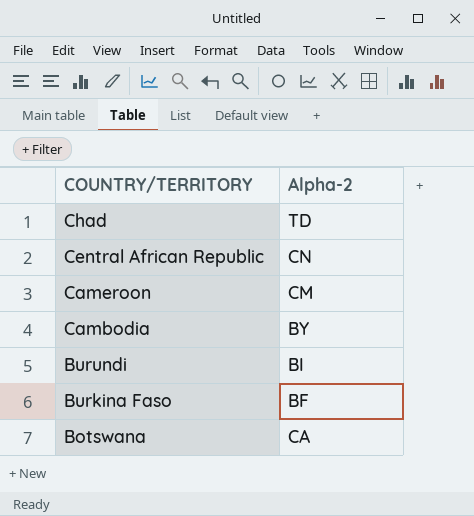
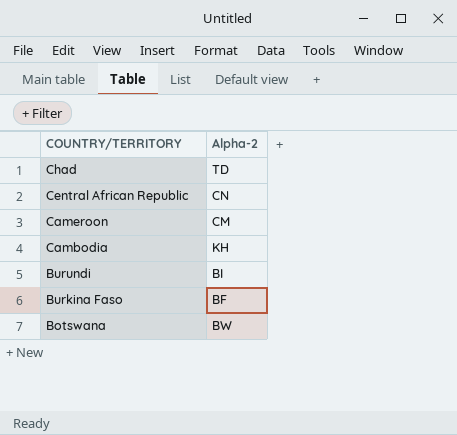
Cambodia | Alpha-2: BY -> KH
Botswana | Alpha-2: CA -> BW

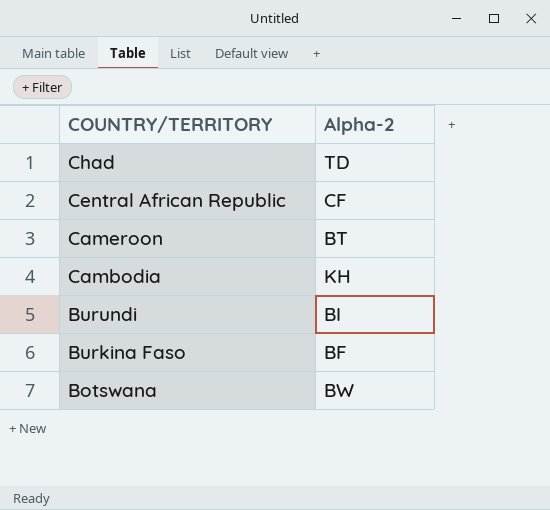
Central African Republic | Alpha-2: CN -> CF
Cameroon | Alpha-2: CM -> BT

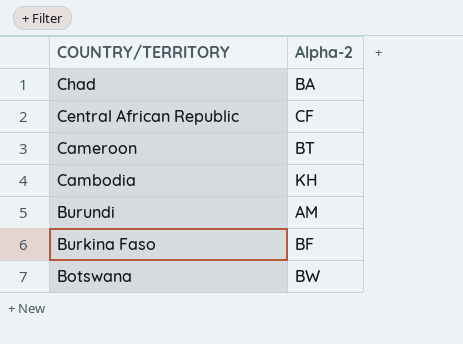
Chad | Alpha-2: TD -> BA
Burundi | Alpha-2: BI -> AM

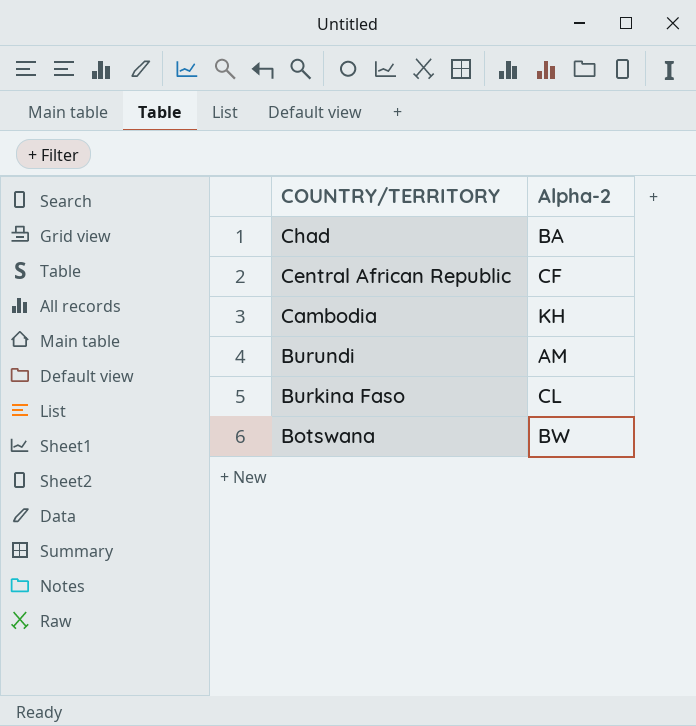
row Cameroon: BT -> none
Burkina Faso | Alpha-2: BF -> CL

